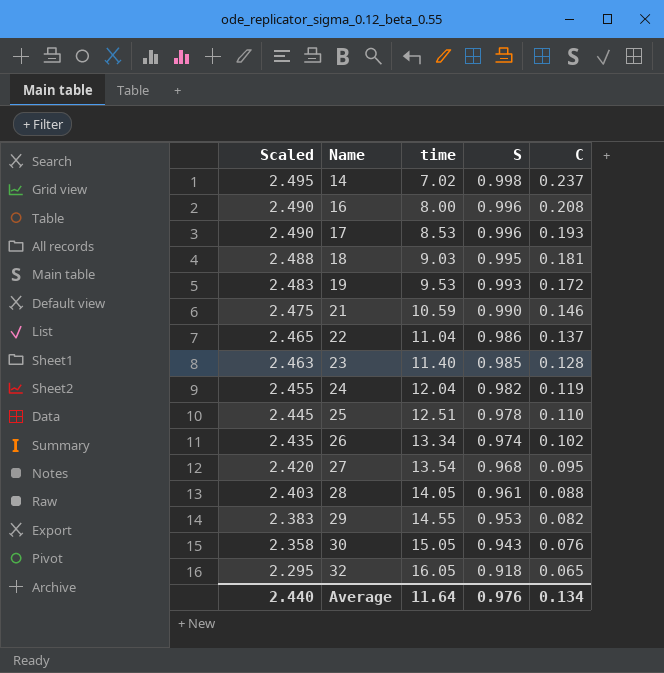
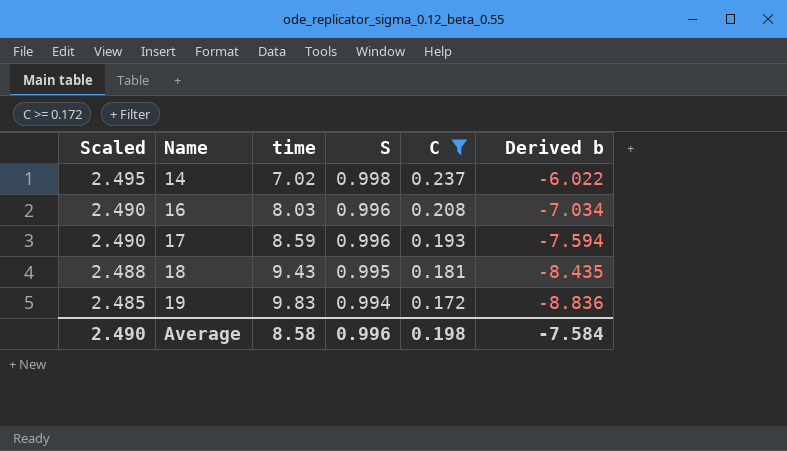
filter: none -> C >= 0.172
column Derived b | formula: none -> [S] - [time]
16 | time: 8.00 -> 8.03
17 | time: 8.53 -> 8.59
18 | time: 9.03 -> 9.43
19 | Scaled: 2.483 -> 2.485
19 | time: 9.53 -> 9.83
19 | S: 0.993 -> 0.994
Average | Scaled: 2.440 -> 2.490
Average | time: 11.64 -> 8.58
Average | S: 0.976 -> 0.996
Average | C: 0.134 -> 0.198

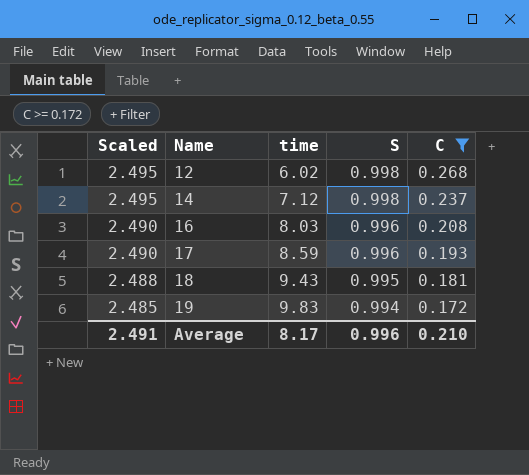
column Derived b | formula: [S] - [time] -> none
row 12: none -> 2.495 | 6.02 | 0.998 | 0.268
14 | time: 7.02 -> 7.12
Average | Scaled: 2.490 -> 2.491
Average | time: 8.58 -> 8.17
Average | C: 0.198 -> 0.210

